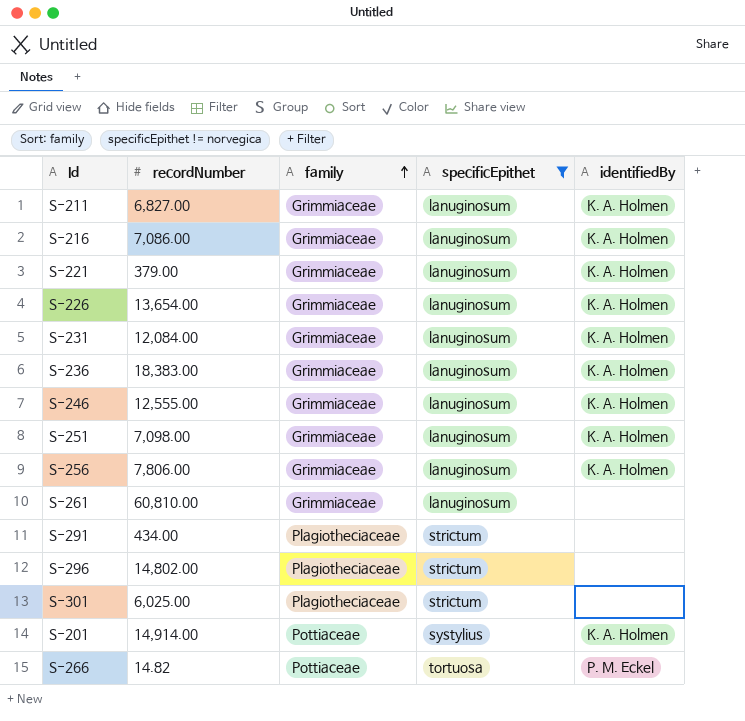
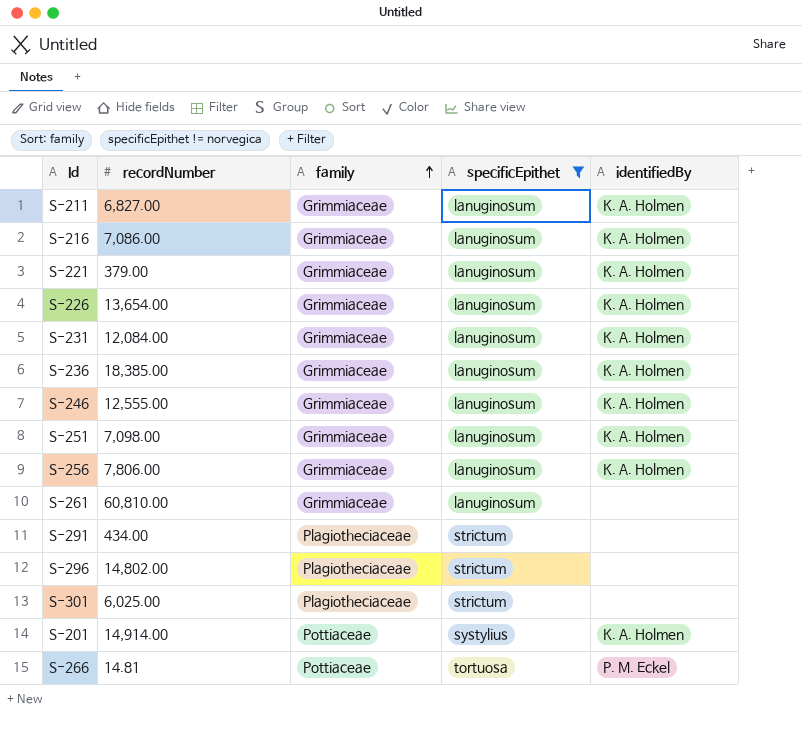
S-236 | recordNumber: 18,383.00 -> 18,385.00
S-266 | recordNumber: 14.82 -> 14.81

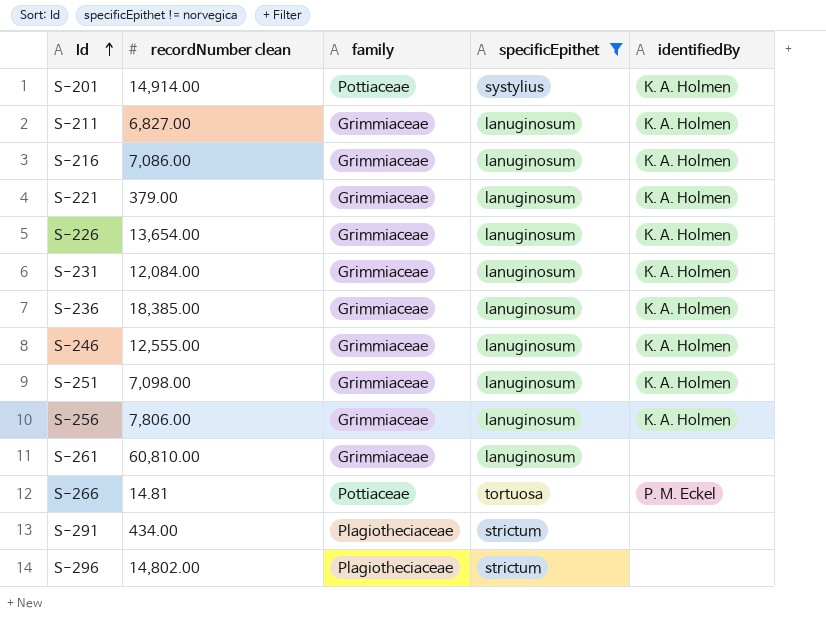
row order: family ascending -> Id ascending
column name: recordNumber -> recordNumber clean
row S-301: 6,025.00 | Plagiotheciaceae | strictum | none -> none

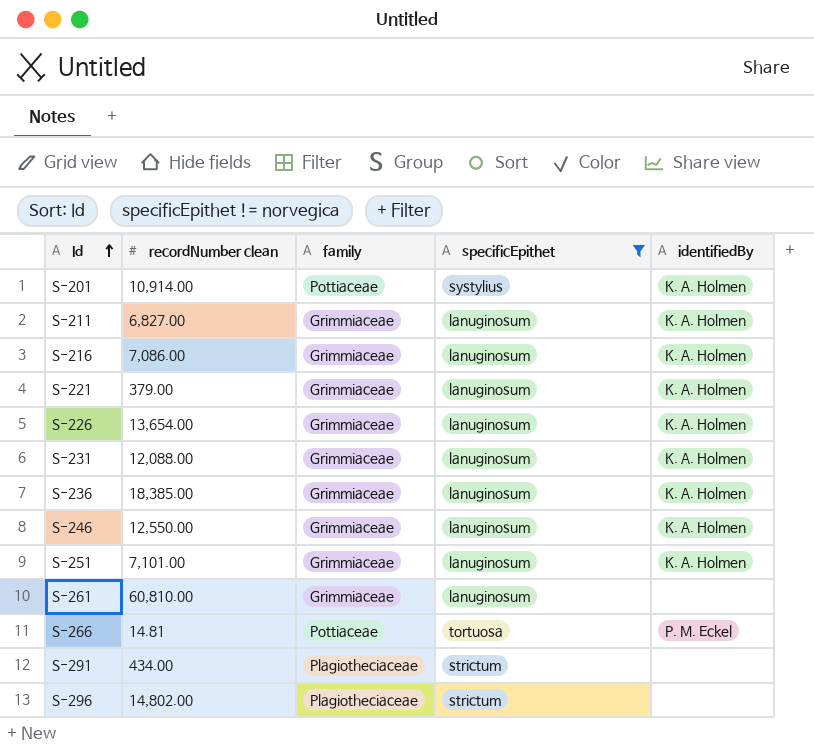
row S-256: 7,806.00 | Grimmiaceae | lanuginosum | K. A. Holmen -> none
S-201 | recordNumber clean: 14,914.00 -> 10,914.00
S-231 | recordNumber clean: 12,084.00 -> 12,088.00
S-246 | recordNumber clean: 12,555.00 -> 12,550.00
S-251 | recordNumber clean: 7,098.00 -> 7,101.00

